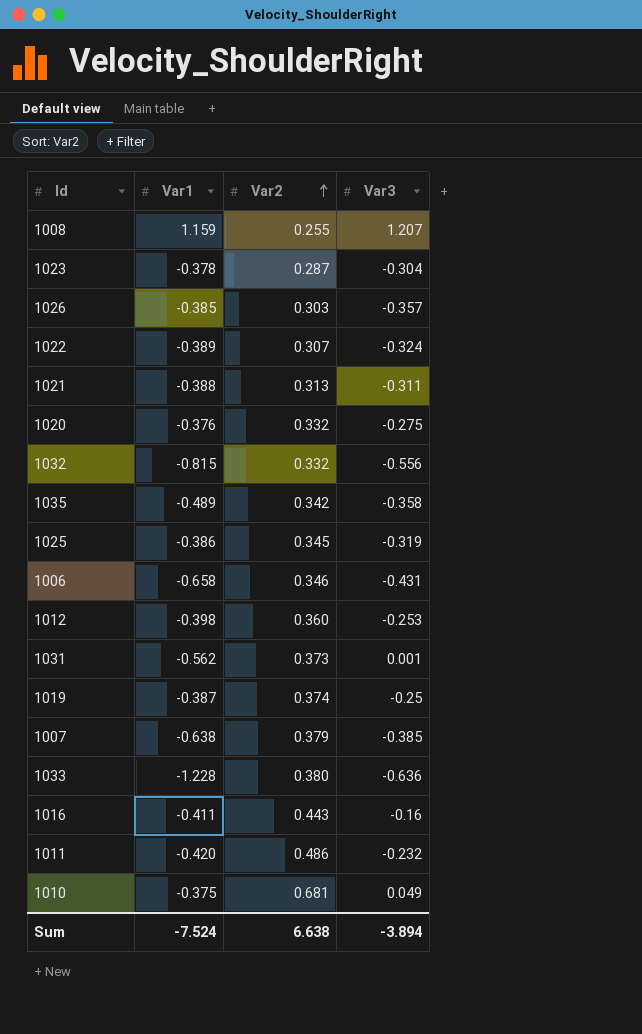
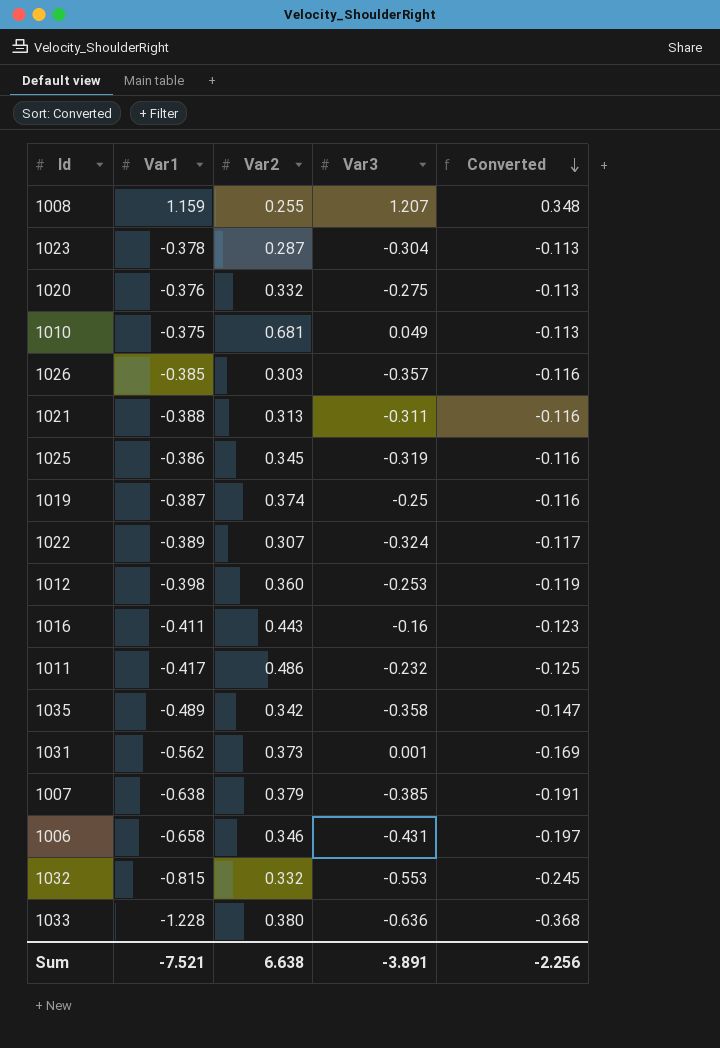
row order: Var2 ascending -> Converted descending
column Converted | formula: none -> [Var1] * 0.3
1011 | Var1: -0.420 -> -0.417
1032 | Var3: -0.556 -> -0.553
Sum | Var1: -7.524 -> -7.521
Sum | Var3: -3.894 -> -3.891

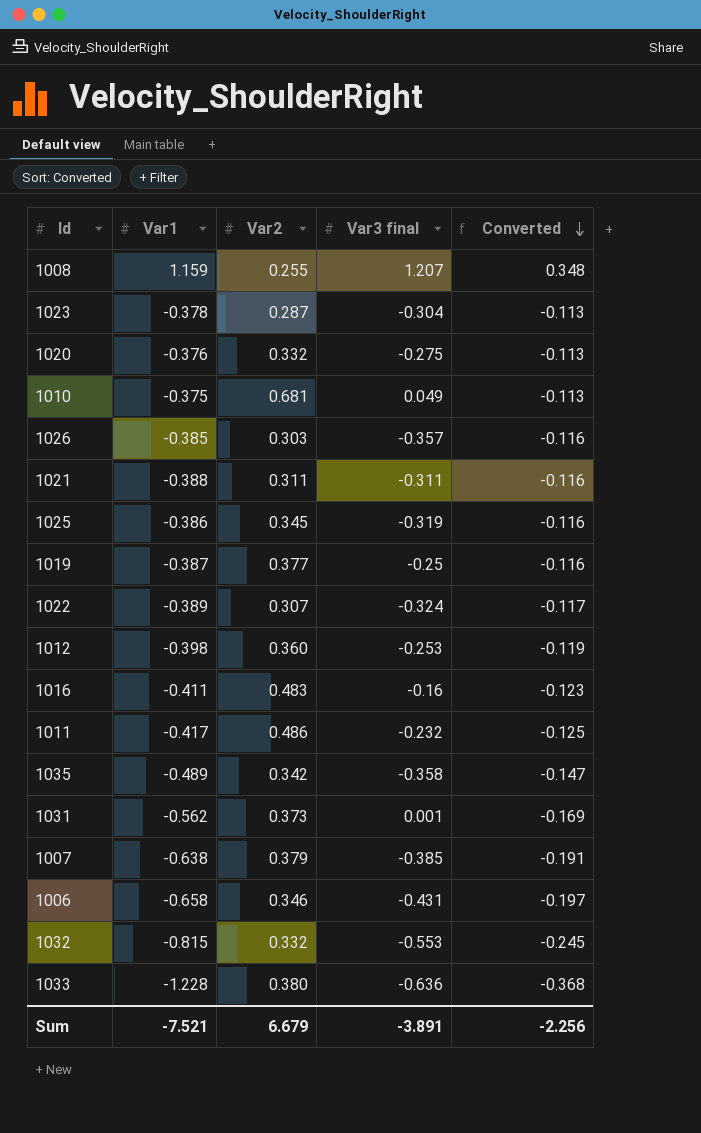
column name: Var3 -> Var3 final
1021 | Var2: 0.313 -> 0.311
1019 | Var2: 0.374 -> 0.377
1016 | Var2: 0.443 -> 0.483
Sum | Var2: 6.638 -> 6.679

